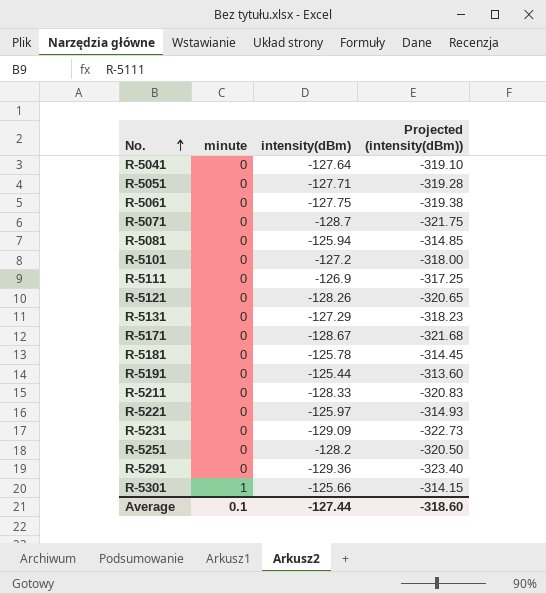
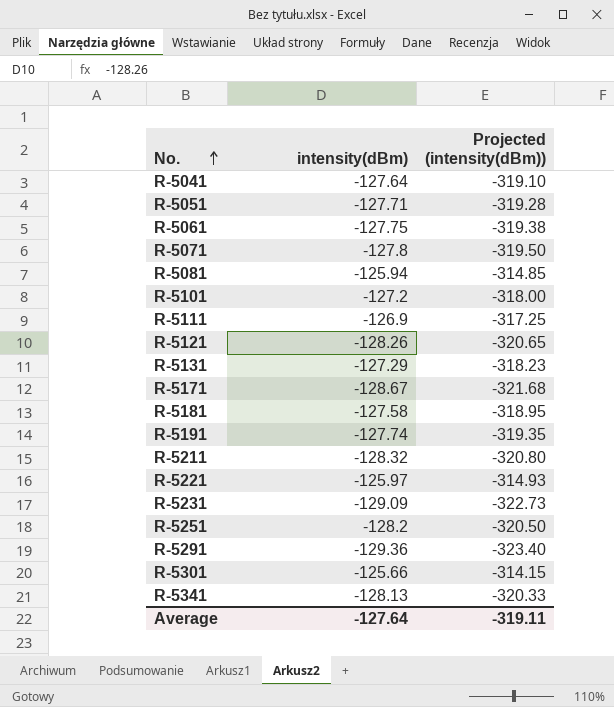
column minute | position: 2 -> none
R-5071 | intensity(dBm): -128.7 -> -127.8
R-5071 | Projected (intensity(dBm)): -321.75 -> -319.50
R-5181 | intensity(dBm): -125.78 -> -127.58
R-5181 | Projected (intensity(dBm)): -314.45 -> -318.95
R-5191 | intensity(dBm): -125.44 -> -127.74
R-5191 | Projected (intensity(dBm)): -313.60 -> -319.35
R-5211 | intensity(dBm): -128.33 -> -128.32
R-5211 | Projected (intensity(dBm)): -320.83 -> -320.80
row R-5341: none -> -128.13 | -320.33
Average | intensity(dBm): -127.44 -> -127.64
Average | Projected (intensity(dBm)): -318.60 -> -319.11

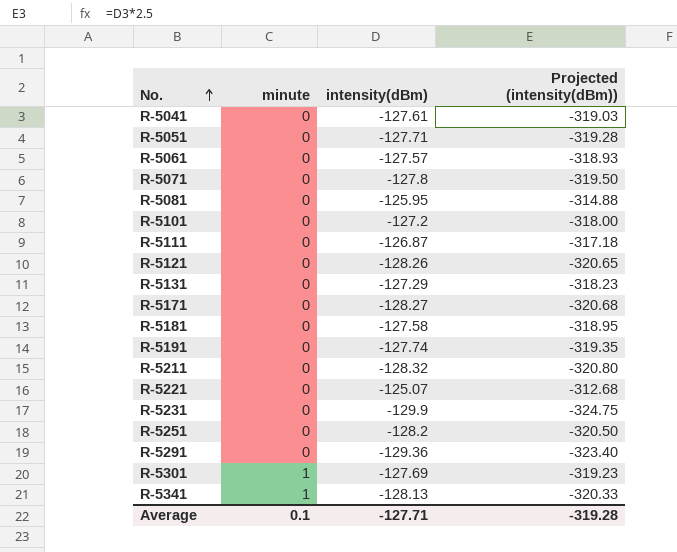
column minute | position: none -> 2
R-5041 | intensity(dBm): -127.64 -> -127.61
R-5041 | Projected (intensity(dBm)): -319.10 -> -319.03
R-5061 | intensity(dBm): -127.75 -> -127.57
R-5061 | Projected (intensity(dBm)): -319.38 -> -318.93
R-5081 | intensity(dBm): -125.94 -> -125.95
R-5081 | Projected (intensity(dBm)): -314.85 -> -314.88
R-5111 | intensity(dBm): -126.9 -> -126.87
R-5111 | Projected (intensity(dBm)): -317.25 -> -317.18
R-5171 | intensity(dBm): -128.67 -> -128.27
R-5171 | Projected (intensity(dBm)): -321.68 -> -320.68
R-5221 | intensity(dBm): -125.97 -> -125.07
R-5221 | Projected (intensity(dBm)): -314.93 -> -312.68
R-5231 | intensity(dBm): -129.09 -> -129.9
R-5231 | Projected (intensity(dBm)): -322.73 -> -324.75
R-5301 | intensity(dBm): -125.66 -> -127.69
R-5301 | Projected (intensity(dBm)): -314.15 -> -319.23
Average | intensity(dBm): -127.64 -> -127.71
Average | Projected (intensity(dBm)): -319.11 -> -319.28

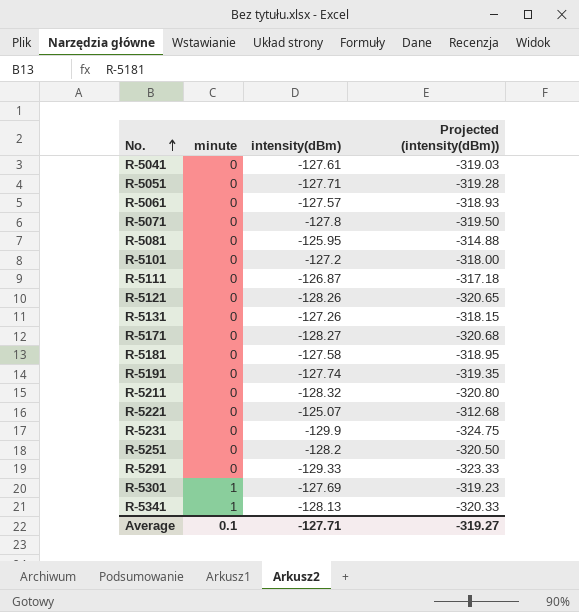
R-5131 | intensity(dBm): -127.29 -> -127.26
R-5131 | Projected (intensity(dBm)): -318.23 -> -318.15
R-5291 | intensity(dBm): -129.36 -> -129.33
R-5291 | Projected (intensity(dBm)): -323.40 -> -323.33
Average | Projected (intensity(dBm)): -319.28 -> -319.27

